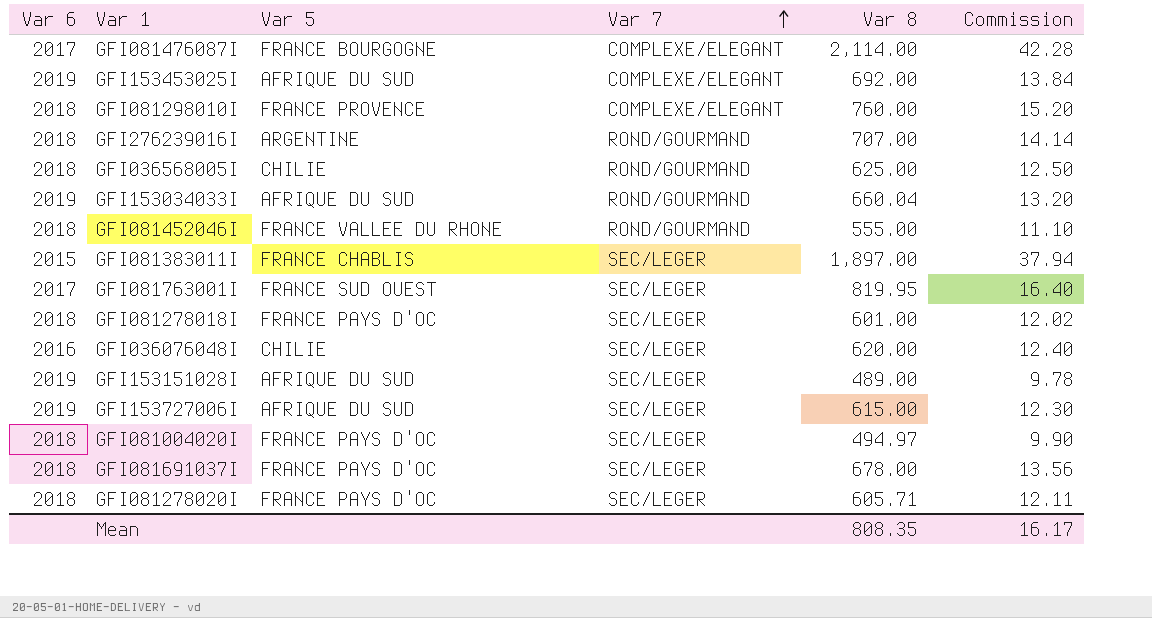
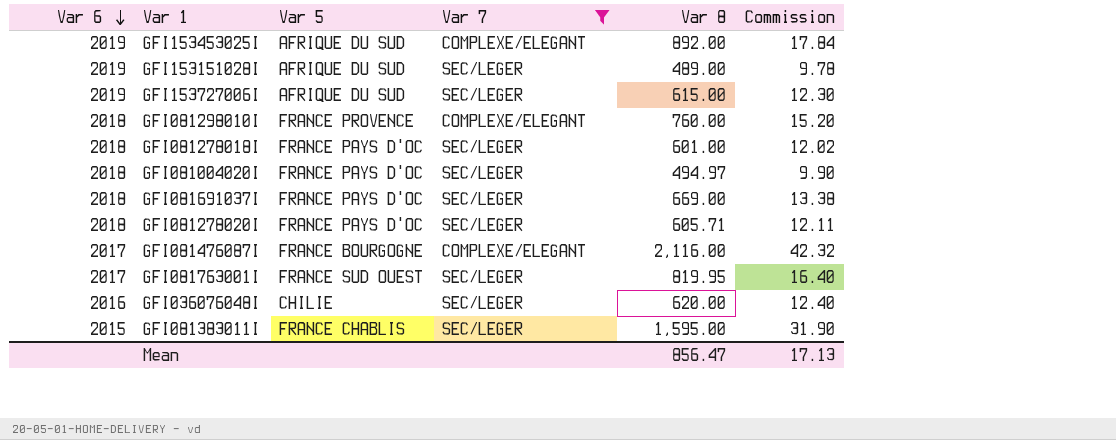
filter: none -> Var 7 != ROND/GOURMAND
row order: Var 7 ascending -> Var 6 descending
GFI153453025I | Var 8: 692.00 -> 892.00
GFI153453025I | Commission: 13.84 -> 17.84
GFI081691037I | Var 8: 678.00 -> 669.00
GFI081691037I | Commission: 13.56 -> 13.38
GFI081476087I | Var 8: 2,114.00 -> 2,116.00
GFI081476087I | Commission: 42.28 -> 42.32
GFI081383011I | Var 8: 1,897.00 -> 1,595.00
GFI081383011I | Commission: 37.94 -> 31.90
Mean | Var 8: 808.35 -> 856.47
Mean | Commission: 16.17 -> 17.13

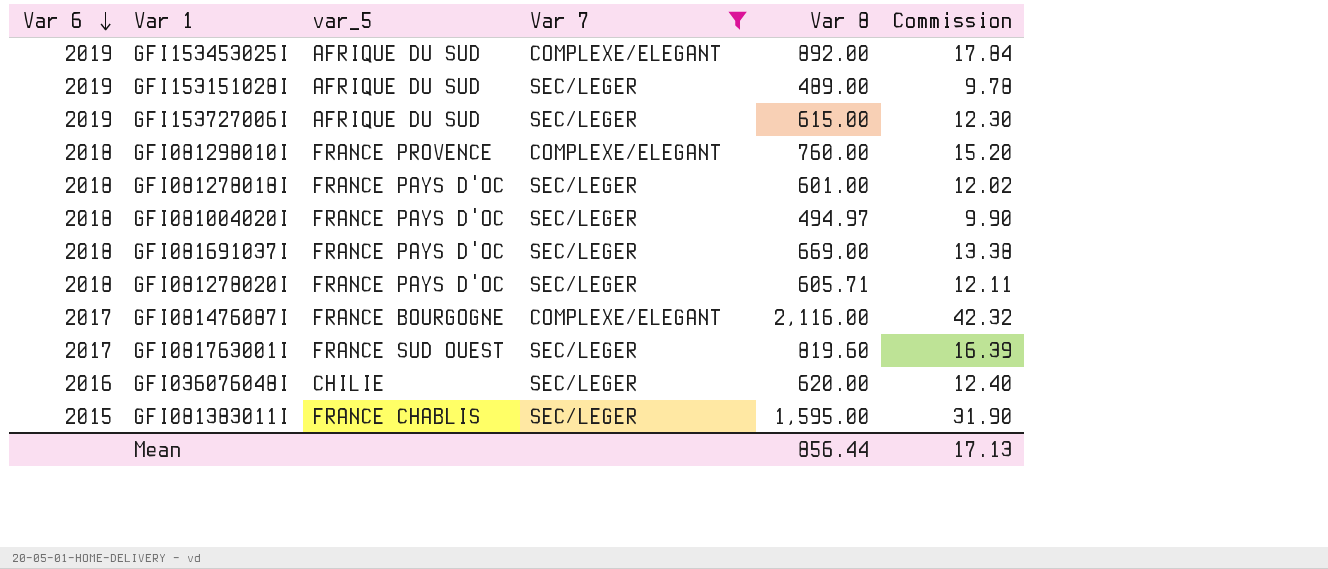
column name: Var 5 -> var_5
GFI081763001I | Var 8: 819.95 -> 819.60
GFI081763001I | Commission: 16.40 -> 16.39
Mean | Var 8: 856.47 -> 856.44

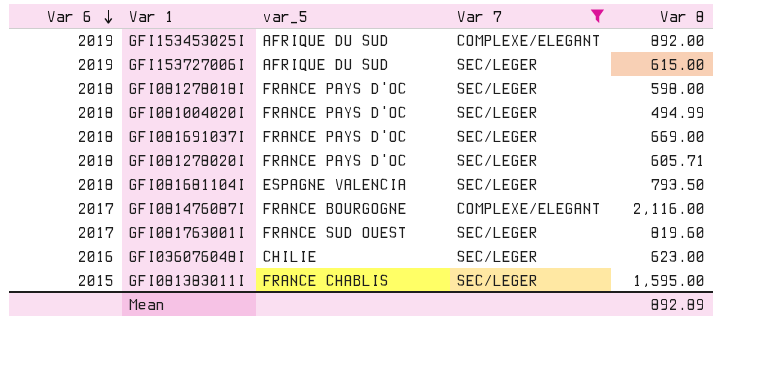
column Commission | formula: [Var 8] * 0.02 -> none
row GFI153151028I: 2019 | AFRIQUE DU SUD | SEC/LEGER | 489.00 | 9.78 -> none
row GFI081298010I: 2018 | FRANCE PROVENCE | COMPLEXE/ELEGANT | 760.00 | 15.20 -> none
GFI081278018I | Var 8: 601.00 -> 598.00
GFI081004020I | Var 8: 494.97 -> 494.99
row GFI081681104I: none -> 2018 | ESPAGNE VALENCIA | SEC/LEGER | 793.50
GFI036076048I | Var 8: 620.00 -> 623.00
Mean | Var 8: 856.44 -> 892.89

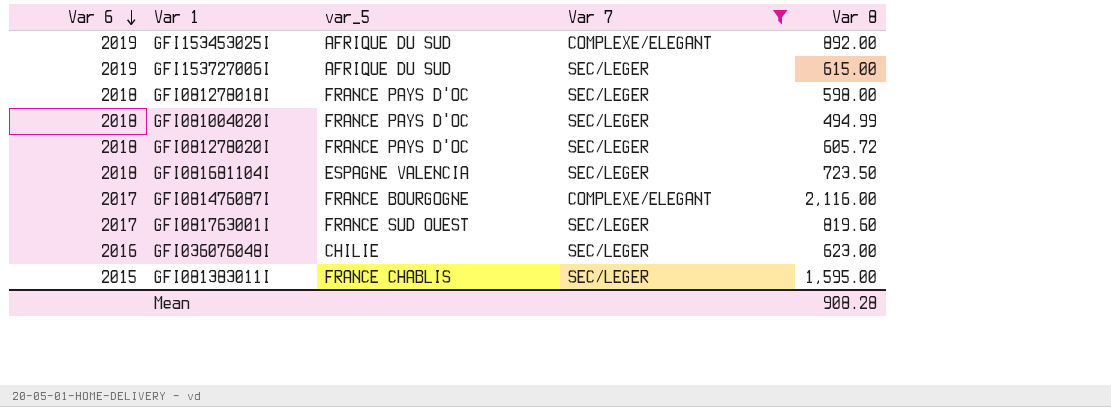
row GFI081691037I: 2018 | FRANCE PAYS D'OC | SEC/LEGER | 669.00 -> none
GFI081278020I | Var 8: 605.71 -> 605.72
GFI081681104I | Var 8: 793.50 -> 723.50
Mean | Var 8: 892.89 -> 908.28

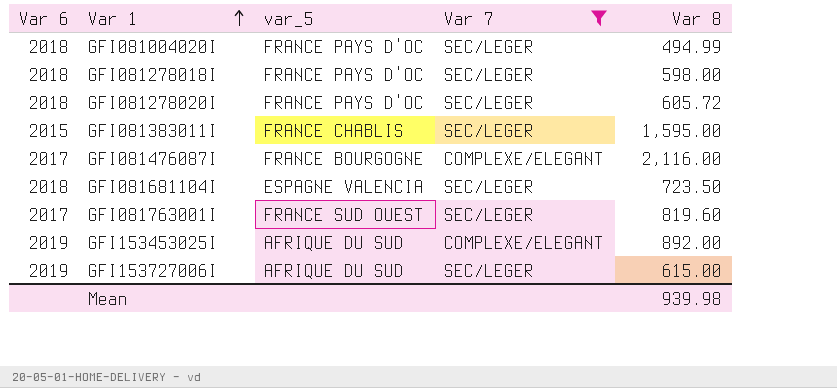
row order: Var 6 descending -> Var 1 ascending
row GFI036076048I: 2016 | CHILIE | SEC/LEGER | 623.00 -> none
Mean | Var 8: 908.28 -> 939.98

